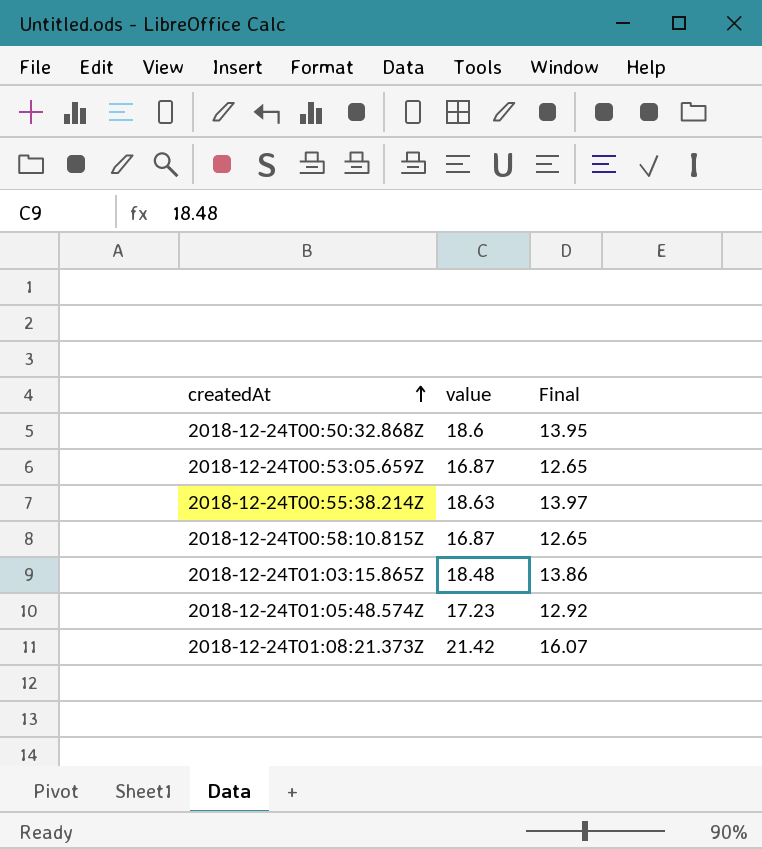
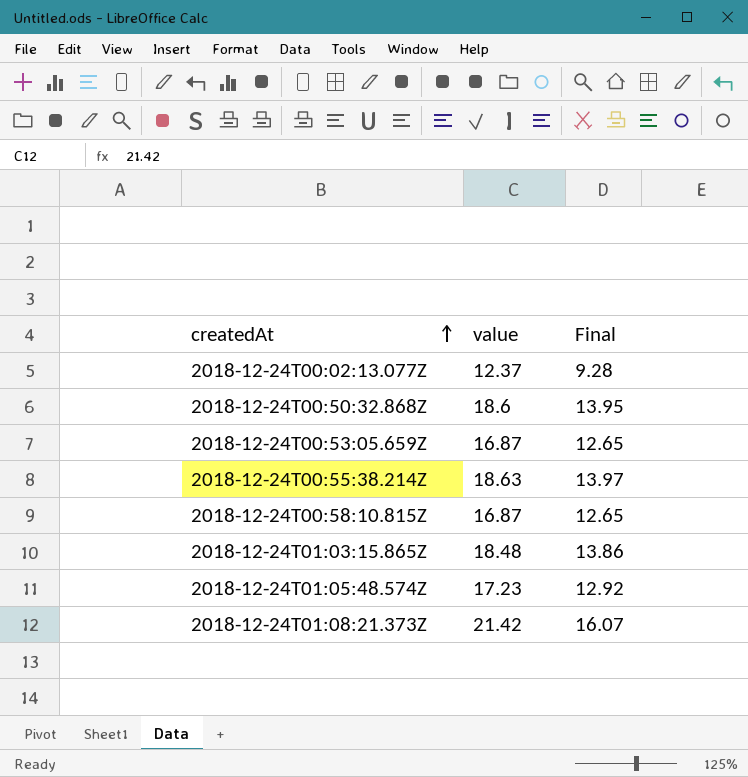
row 2018-12-24T00:02:13.077Z: none -> 12.37 | 9.28

